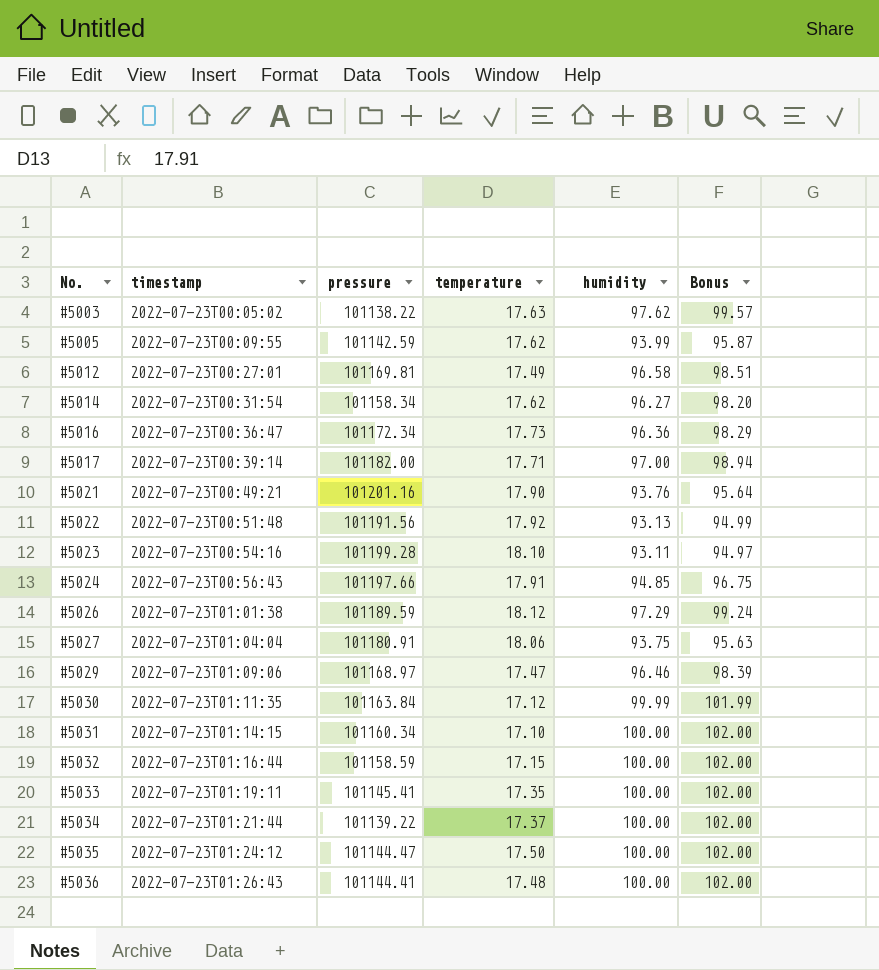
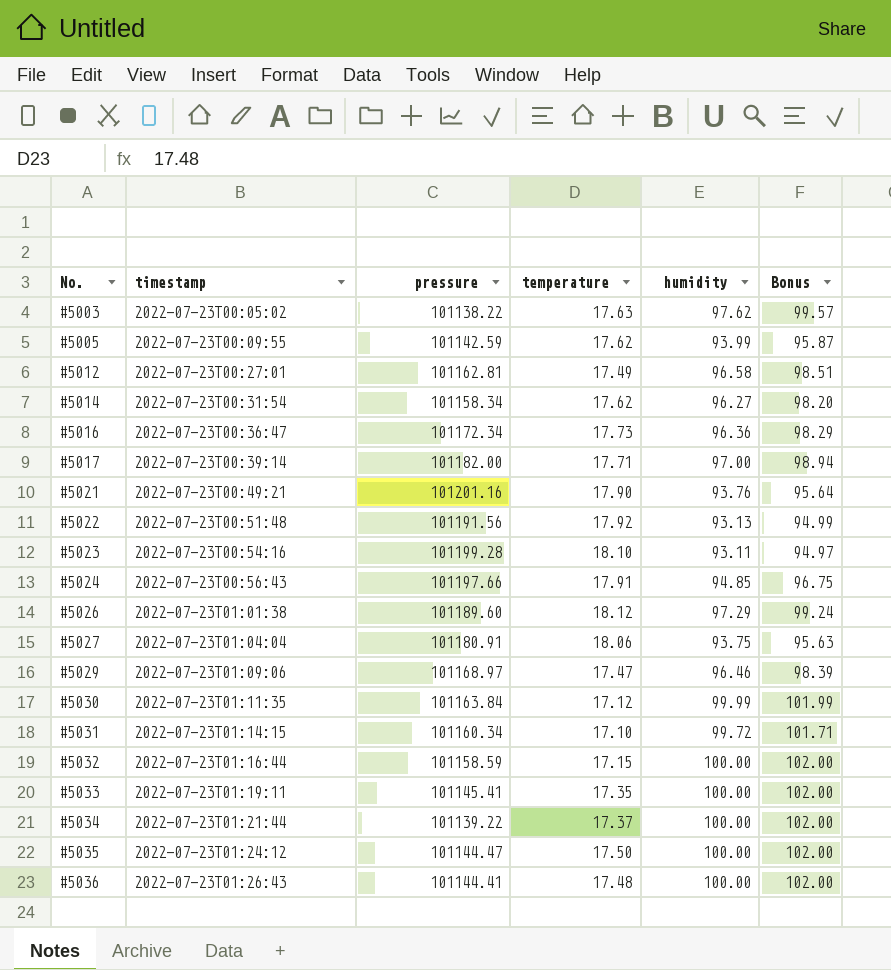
#5012 | pressure: 101169.81 -> 101162.81
#5026 | pressure: 101189.59 -> 101189.60
#5031 | humidity: 100.00 -> 99.72
#5031 | Bonus: 102.00 -> 101.71

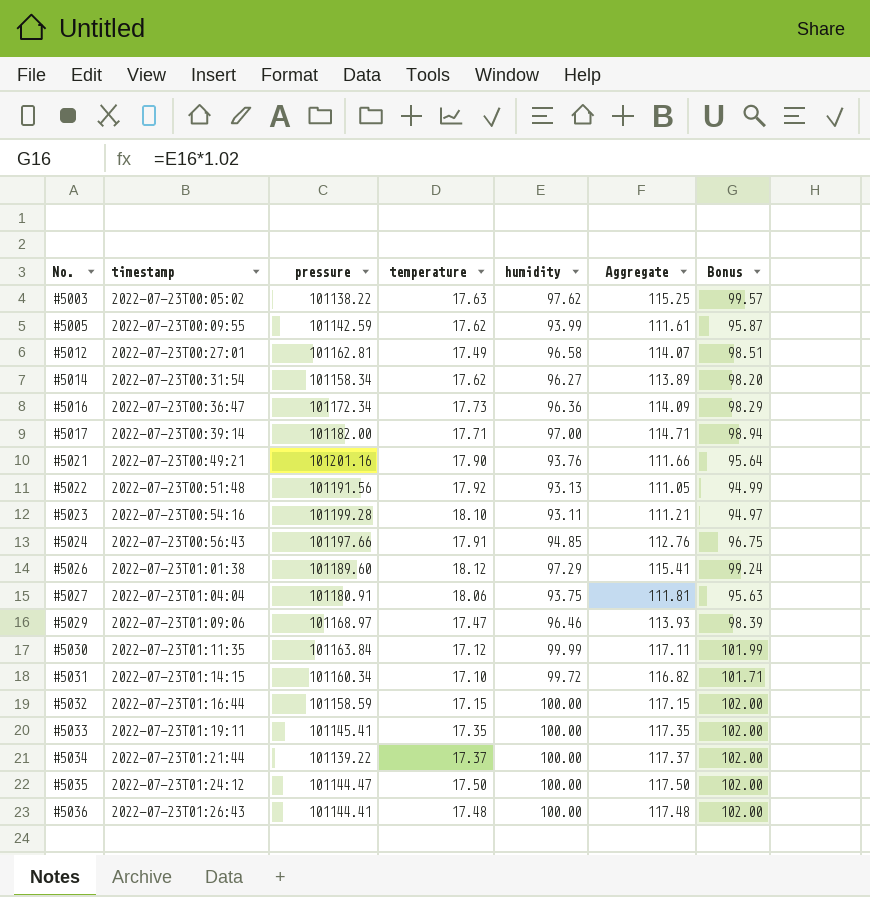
column Aggregate | formula: none -> [temperature] + [humidity]

